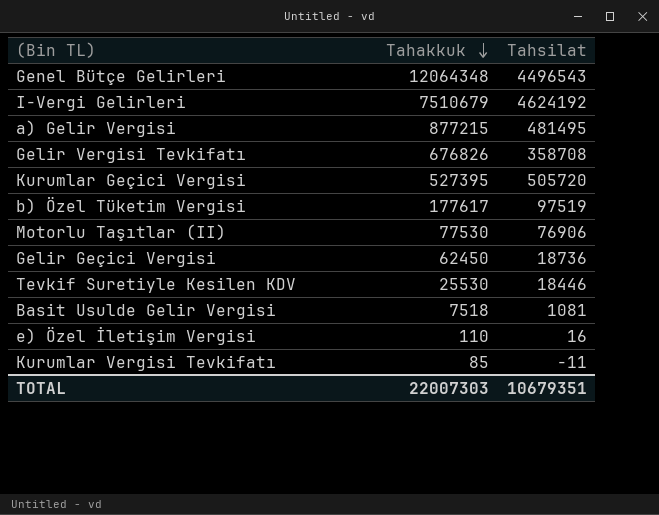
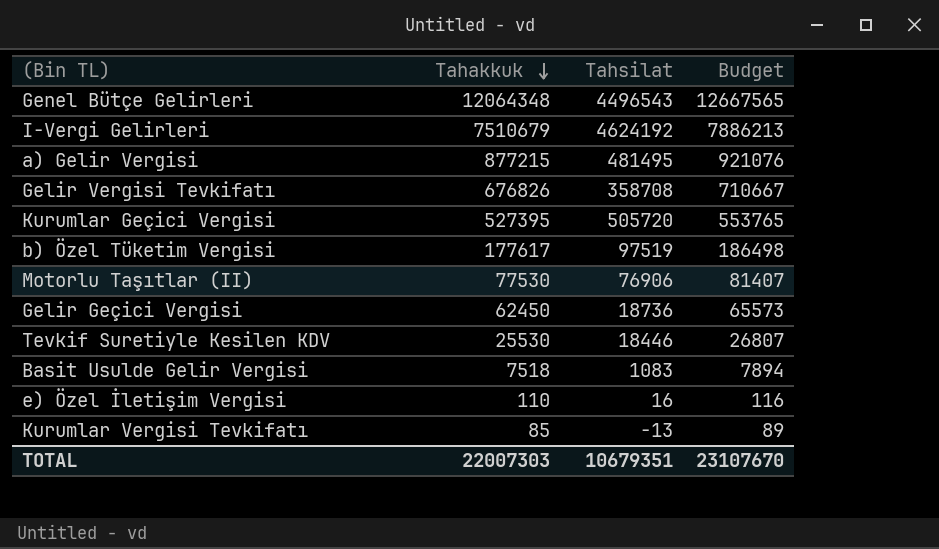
column Budget | formula: none -> [Tahakkuk] * 1,05
Basit Usulde Gelir Vergisi | Tahsilat: 1081 -> 1083
Kurumlar Vergisi Tevkifatı | Tahsilat: -11 -> -13

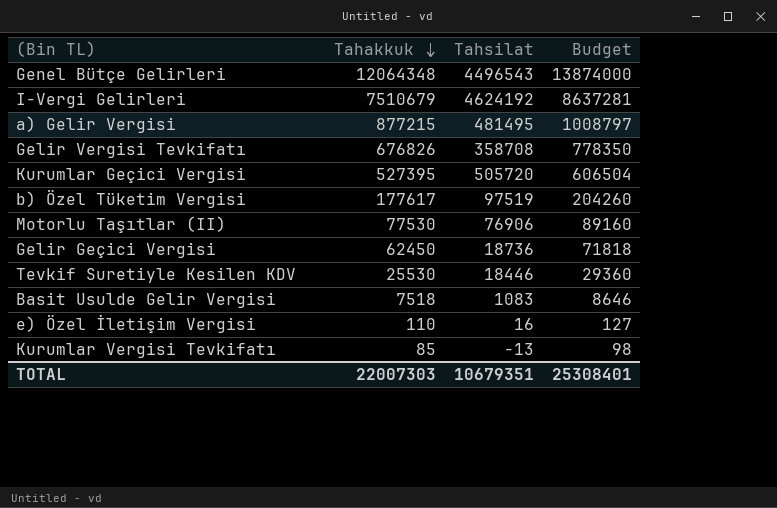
column Budget | formula: [Tahakkuk] * 1,05 -> [Tahakkuk] * 1,15
TOTAL | Budget: 23107670 -> 25308401

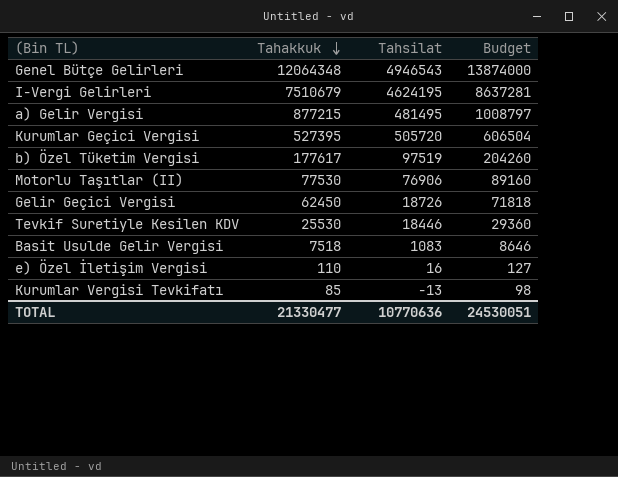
row Gelir Vergisi Tevkifatı: 676826 | 358708 | 778350 -> none
Genel Bütçe Gelirleri | Tahsilat: 4496543 -> 4946543
I-Vergi Gelirleri | Tahsilat: 4624192 -> 4624195
Gelir Geçici Vergisi | Tahsilat: 18736 -> 18726
TOTAL | Tahakkuk: 22007303 -> 21330477
TOTAL | Tahsilat: 10679351 -> 10770636
TOTAL | Budget: 25308401 -> 24530051

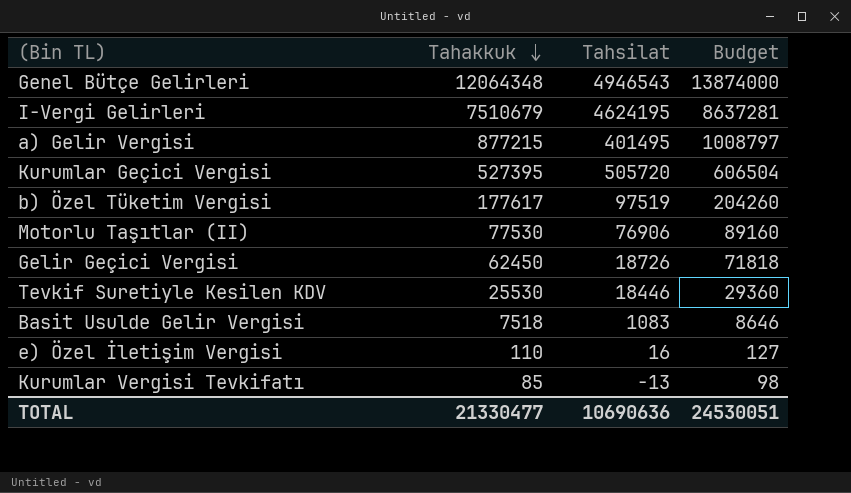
a) Gelir Vergisi | Tahsilat: 481495 -> 401495
TOTAL | Tahsilat: 10770636 -> 10690636

